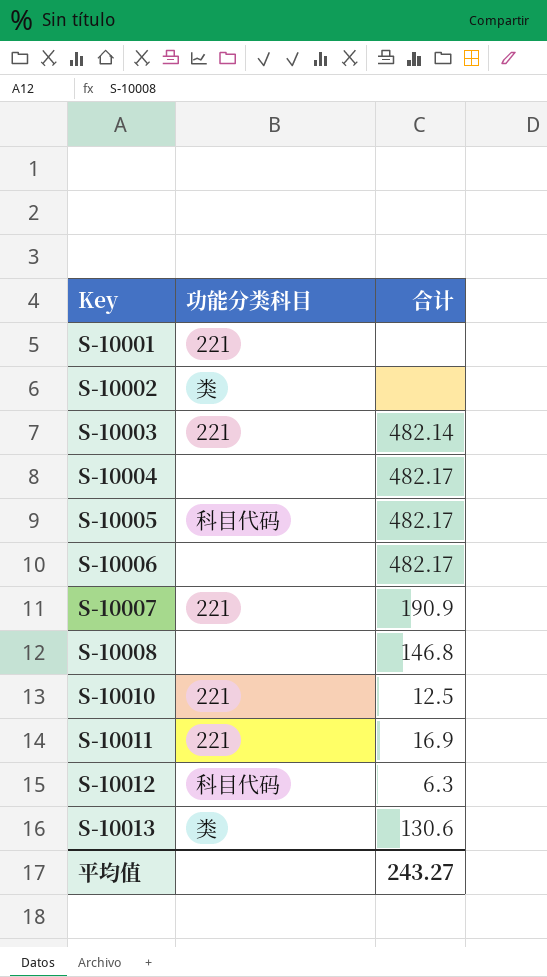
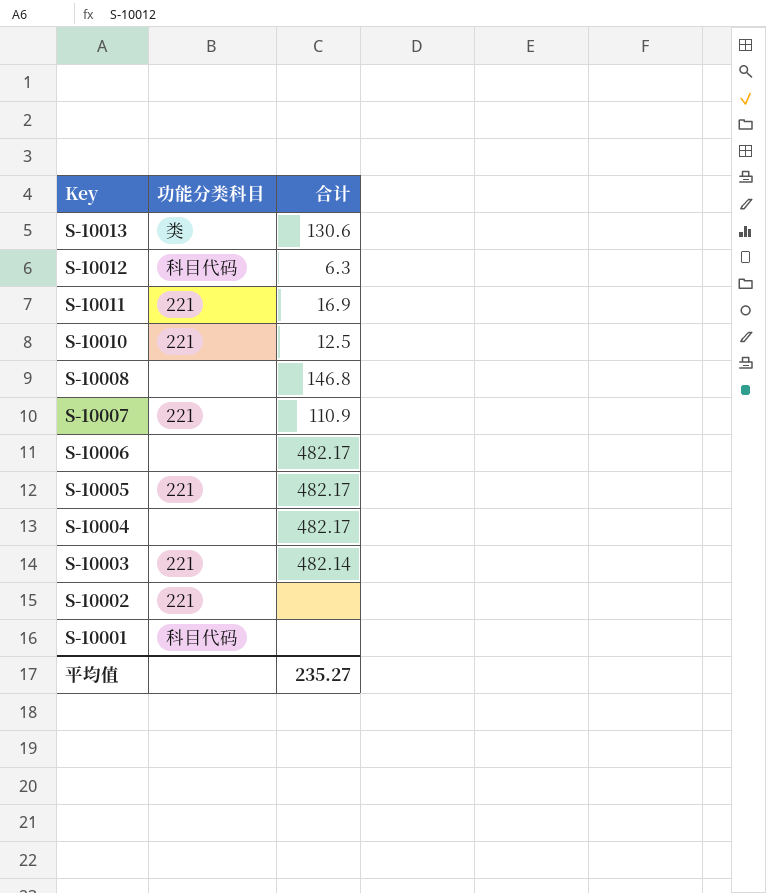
row order: Key ascending -> Key descending
S-10007 | 合计: 190.9 -> 110.9
S-10005 | 功能分类科目: 科目代码 -> 221
S-10002 | 功能分类科目: 类 -> 221
S-10001 | 功能分类科目: 221 -> 科目代码
平均值 | 合计: 243.27 -> 235.27

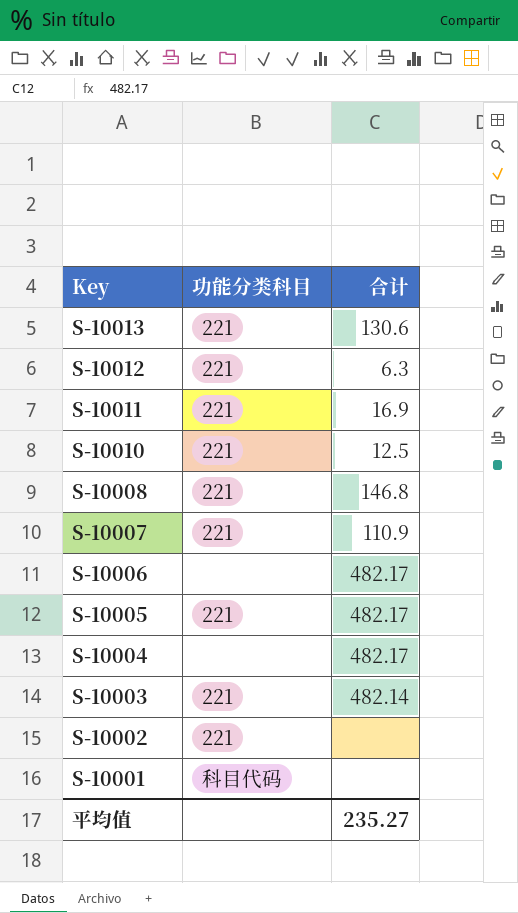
S-10013 | 功能分类科目: 类 -> 221
S-10012 | 功能分类科目: 科目代码 -> 221
S-10008 | 功能分类科目: none -> 221

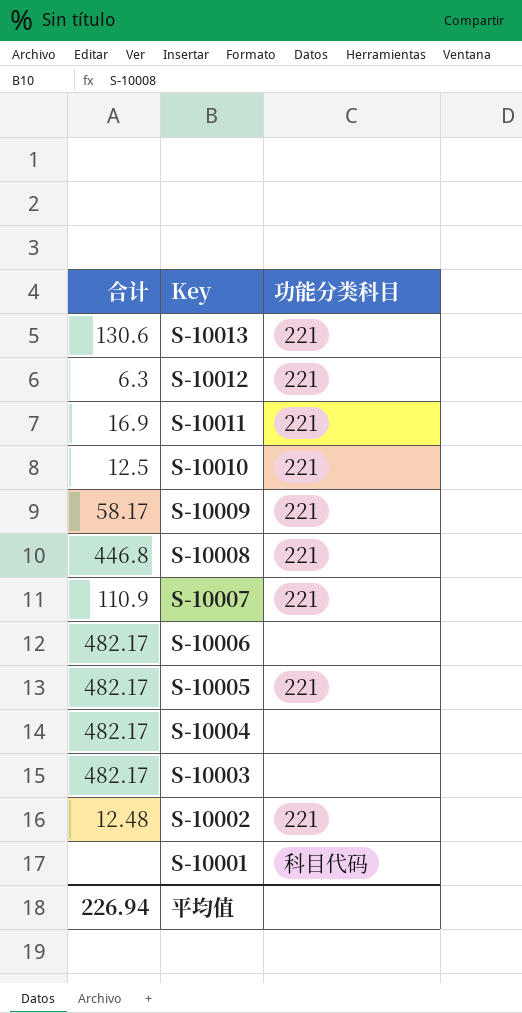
column 合计 | position: 3 -> 1
row S-10009: none -> 58.17 | 221
S-10008 | 合计: 146.8 -> 446.8
S-10003 | 合计: 482.14 -> 482.17
S-10003 | 功能分类科目: 221 -> none
S-10002 | 合计: none -> 12.48
平均值 | 合计: 235.27 -> 226.94

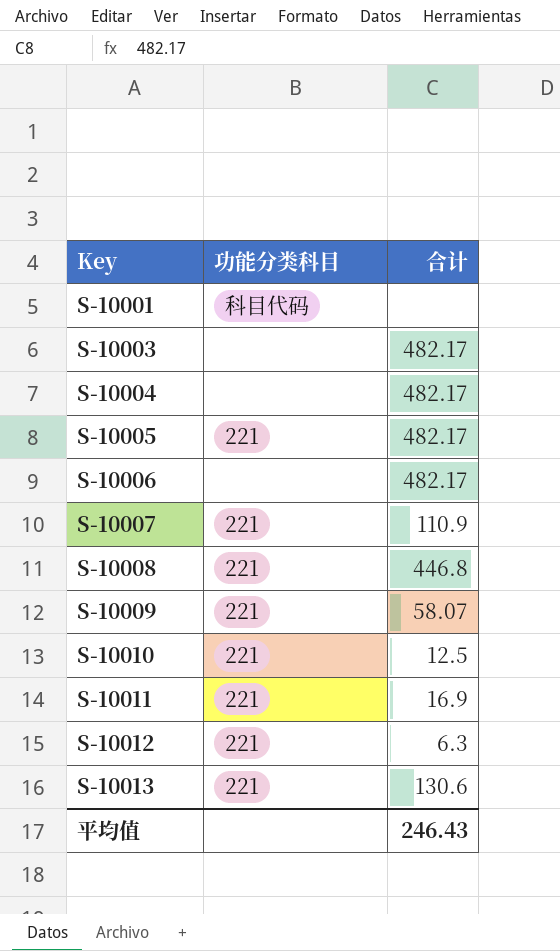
row order: Key descending -> Key ascending
column 合计 | position: 1 -> 3
row S-10002: 12.48 | 221 -> none
S-10009 | 合计: 58.17 -> 58.07
平均值 | 合计: 226.94 -> 246.43

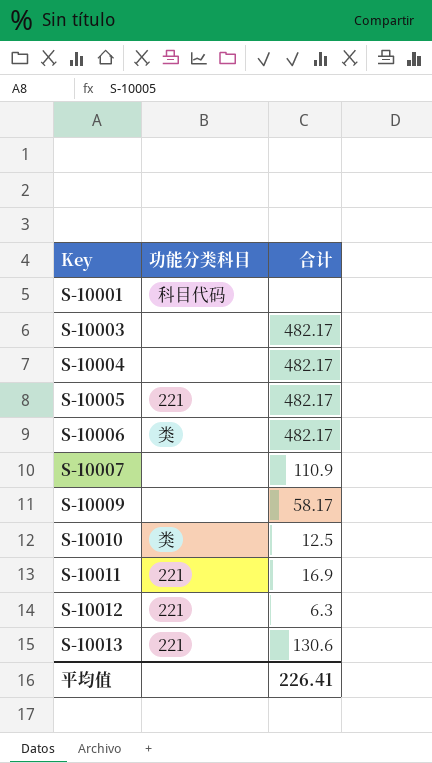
row S-10008: 221 | 446.8 -> none
S-10006 | 功能分类科目: none -> 类
S-10007 | 功能分类科目: 221 -> none
S-10009 | 功能分类科目: 221 -> none
S-10009 | 合计: 58.07 -> 58.17
S-10010 | 功能分类科目: 221 -> 类
平均值 | 合计: 246.43 -> 226.41

